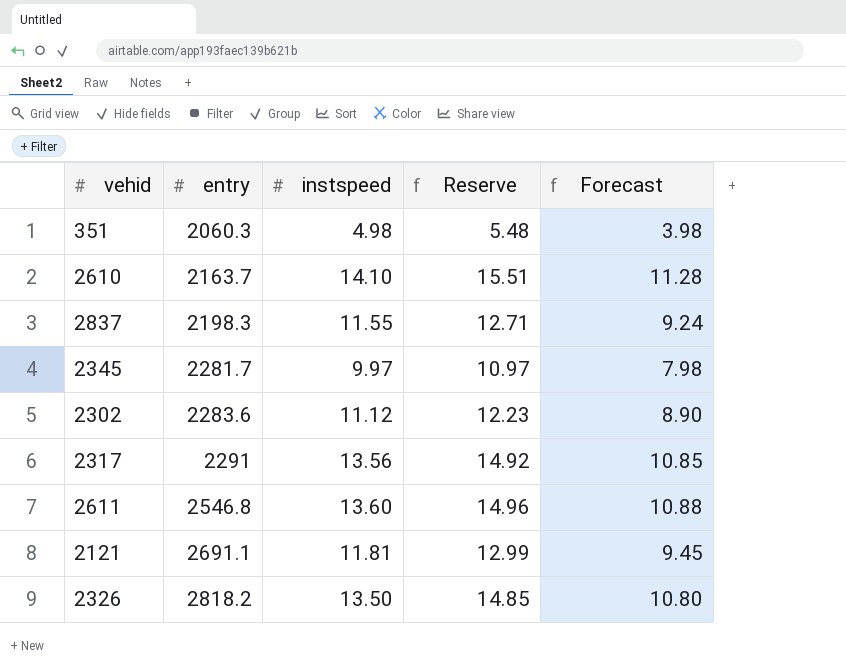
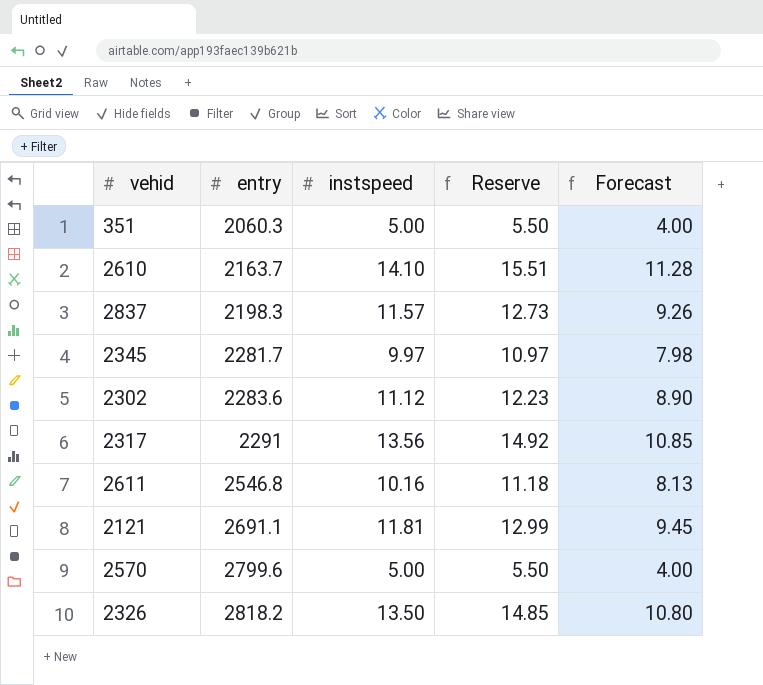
351 | instspeed: 4.98 -> 5.00
351 | Reserve: 5.48 -> 5.50
351 | Forecast: 3.98 -> 4.00
2837 | instspeed: 11.55 -> 11.57
2837 | Reserve: 12.71 -> 12.73
2837 | Forecast: 9.24 -> 9.26
2611 | instspeed: 13.60 -> 10.16
2611 | Reserve: 14.96 -> 11.18
2611 | Forecast: 10.88 -> 8.13
row 2570: none -> 2799.6 | 5.00 | 5.50 | 4.00

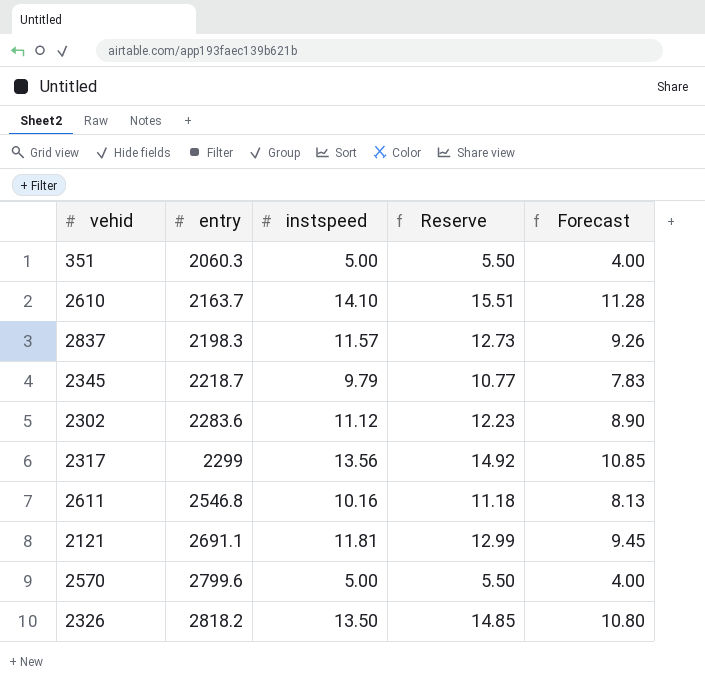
2345 | entry: 2281.7 -> 2218.7
2345 | instspeed: 9.97 -> 9.79
2345 | Reserve: 10.97 -> 10.77
2345 | Forecast: 7.98 -> 7.83
2317 | entry: 2291 -> 2299

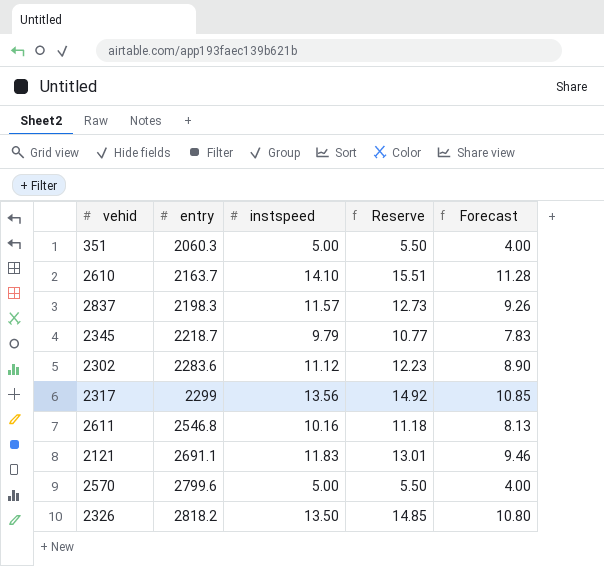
2121 | instspeed: 11.81 -> 11.83
2121 | Reserve: 12.99 -> 13.01
2121 | Forecast: 9.45 -> 9.46

